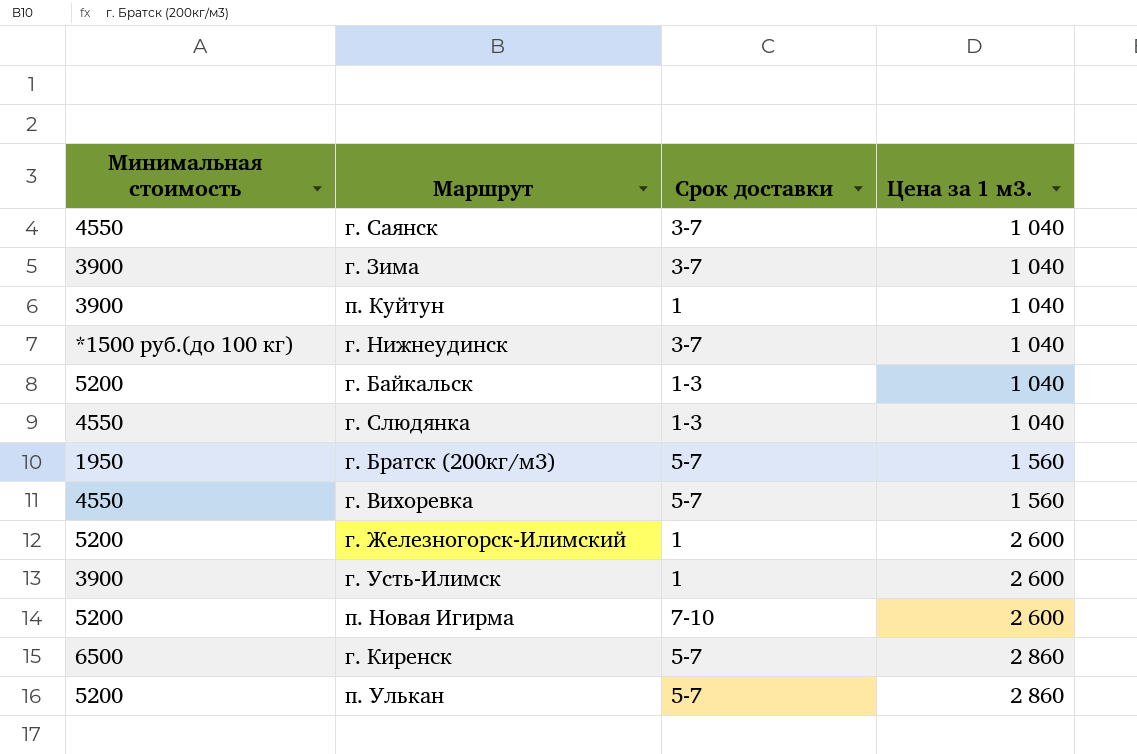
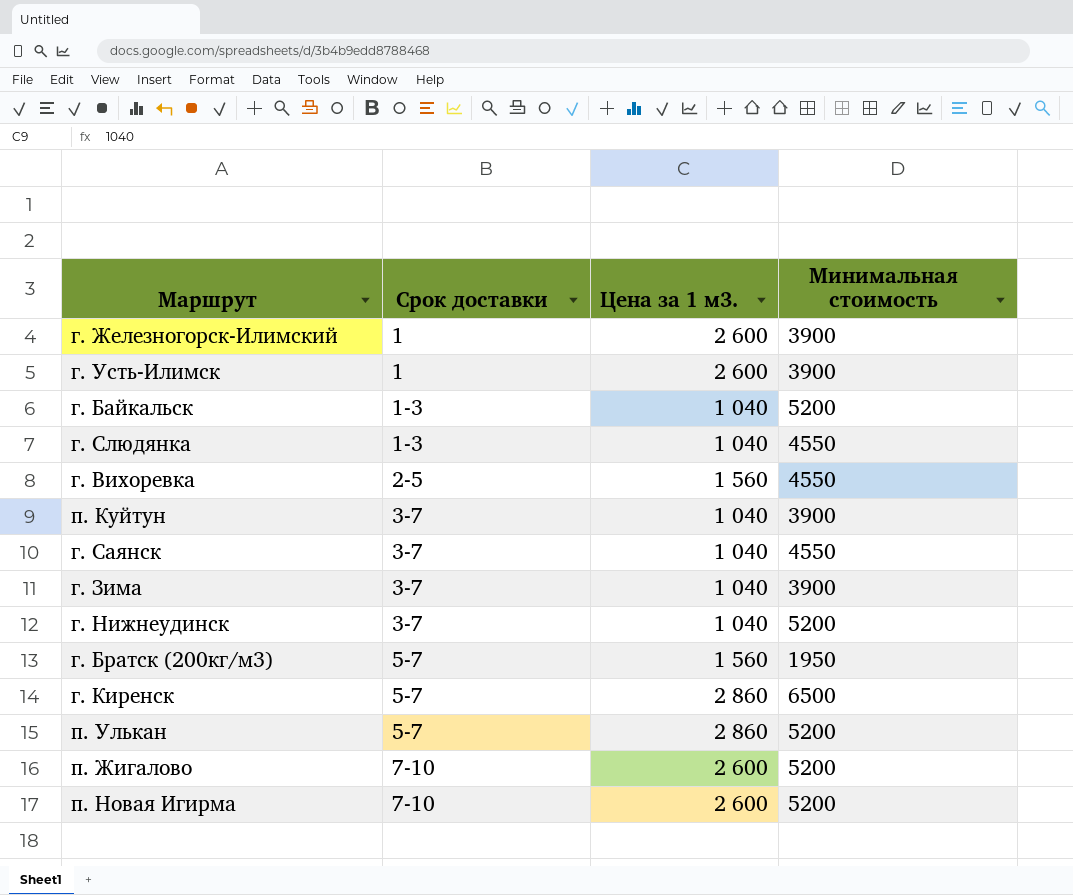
row order: Цена за 1 м3. ascending -> Срок доставки ascending
column Минимальная стоимость | position: 1 -> 4
г. Железногорск-Илимский | Минимальная стоимость: 5200 -> 3900
г. Вихоревка | Срок доставки: 5-7 -> 2-5
п. Куйтун | Срок доставки: 1 -> 3-7
г. Нижнеудинск | Минимальная стоимость: *1500 руб.(до 100 кг) -> 5200
row п. Жигалово: none -> 7-10 | 2 600 | 5200

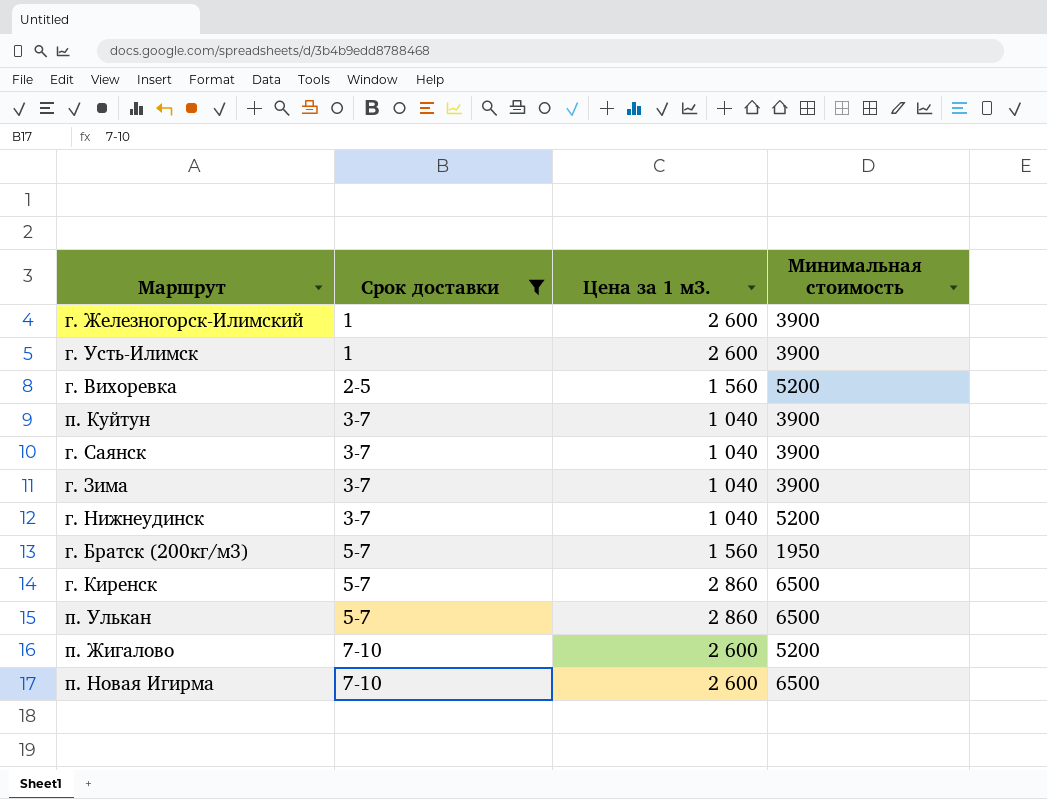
filter: none -> Срок доставки != 1-3
г. Вихоревка | Минимальная стоимость: 4550 -> 5200
г. Саянск | Минимальная стоимость: 4550 -> 3900
п. Улькан | Минимальная стоимость: 5200 -> 6500
п. Новая Игирма | Минимальная стоимость: 5200 -> 6500

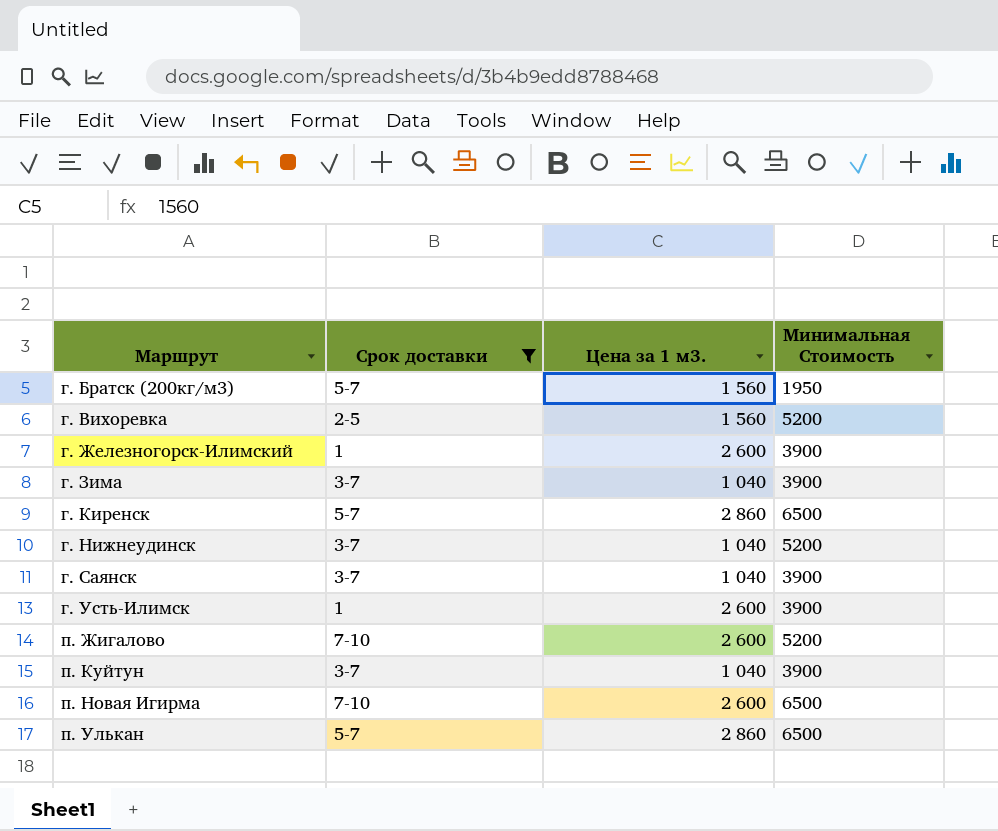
row order: Срок доставки ascending -> Маршрут ascending
column name: Минимальная стоимость -> Минимальная Стоимость

